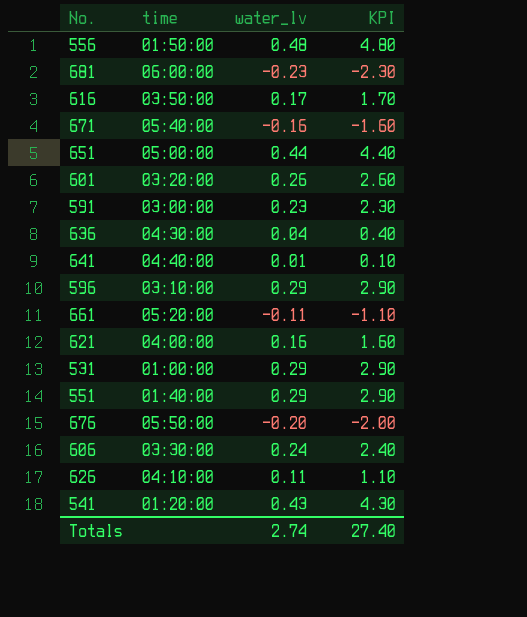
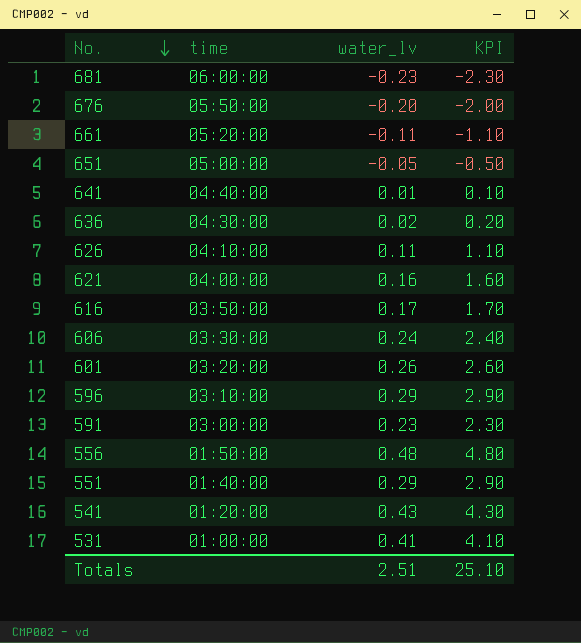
row order: none -> No. descending
row 671: 05:40:00 | -0.16 | -1.60 -> none
651 | water_lv: 0.44 -> -0.05
651 | KPI: 4.40 -> -0.50
636 | water_lv: 0.04 -> 0.02
636 | KPI: 0.40 -> 0.20
531 | water_lv: 0.29 -> 0.41
531 | KPI: 2.90 -> 4.10
Totals | water_lv: 2.74 -> 2.51
Totals | KPI: 27.40 -> 25.10

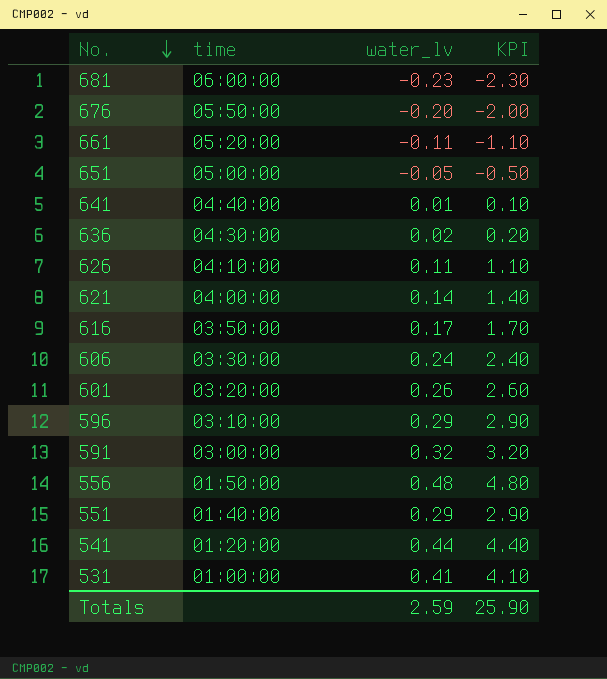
621 | water_lv: 0.16 -> 0.14
621 | KPI: 1.60 -> 1.40
591 | water_lv: 0.23 -> 0.32
591 | KPI: 2.30 -> 3.20
541 | water_lv: 0.43 -> 0.44
541 | KPI: 4.30 -> 4.40
Totals | water_lv: 2.51 -> 2.59
Totals | KPI: 25.10 -> 25.90

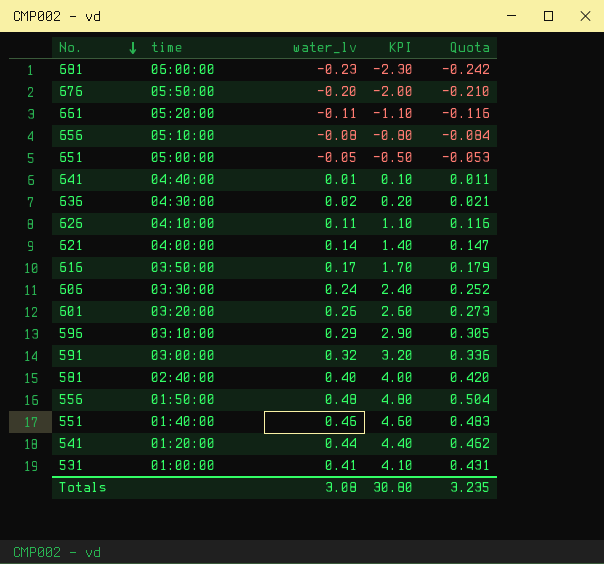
column Quota | formula: none -> [water_lv] * 1.05
row 656: none -> 05:10:00 | -0.08 | -0.80 | -0.084
row 581: none -> 02:40:00 | 0.40 | 4.00 | 0.420
551 | water_lv: 0.29 -> 0.46
551 | KPI: 2.90 -> 4.60
Totals | water_lv: 2.59 -> 3.08
Totals | KPI: 25.90 -> 30.80

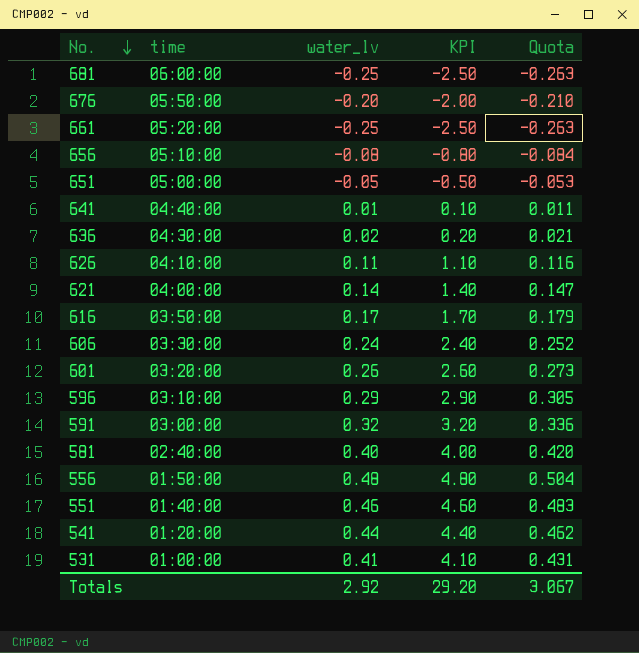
681 | water_lv: -0.23 -> -0.25
681 | KPI: -2.30 -> -2.50
681 | Quota: -0.242 -> -0.263
661 | water_lv: -0.11 -> -0.25
661 | KPI: -1.10 -> -2.50
661 | Quota: -0.116 -> -0.263
Totals | water_lv: 3.08 -> 2.92
Totals | KPI: 30.80 -> 29.20
Totals | Quota: 3.235 -> 3.067

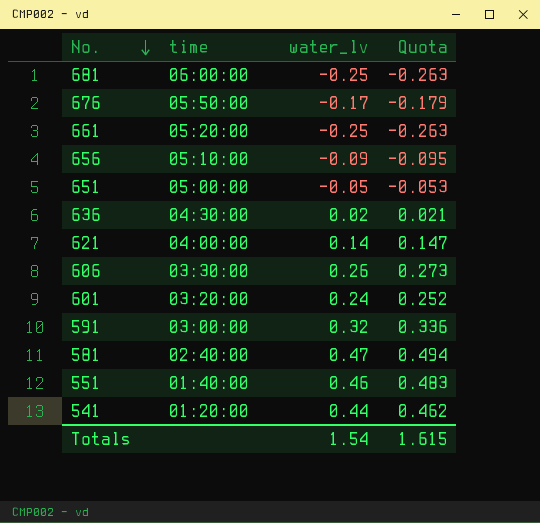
column KPI | formula: [water_lv] * 10 -> none
row 641: 04:40:00 | 0.01 | 0.10 | 0.011 -> none
row 626: 04:10:00 | 0.11 | 1.10 | 0.116 -> none
row 616: 03:50:00 | 0.17 | 1.70 | 0.179 -> none
row 596: 03:10:00 | 0.29 | 2.90 | 0.305 -> none
row 556: 01:50:00 | 0.48 | 4.80 | 0.504 -> none
row 531: 01:00:00 | 0.41 | 4.10 | 0.431 -> none
676 | water_lv: -0.20 -> -0.17
676 | Quota: -0.210 -> -0.179
656 | water_lv: -0.08 -> -0.09
656 | Quota: -0.084 -> -0.095
606 | water_lv: 0.24 -> 0.26
606 | Quota: 0.252 -> 0.273
601 | water_lv: 0.26 -> 0.24
601 | Quota: 0.273 -> 0.252
581 | water_lv: 0.40 -> 0.47
581 | Quota: 0.420 -> 0.494
Totals | water_lv: 2.92 -> 1.54
Totals | Quota: 3.067 -> 1.615

